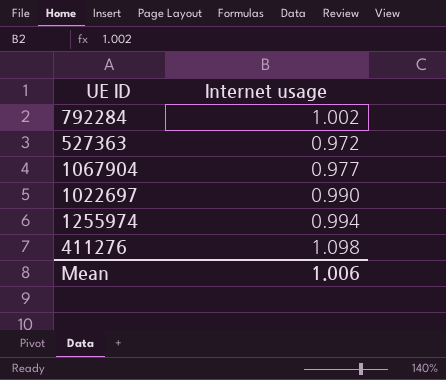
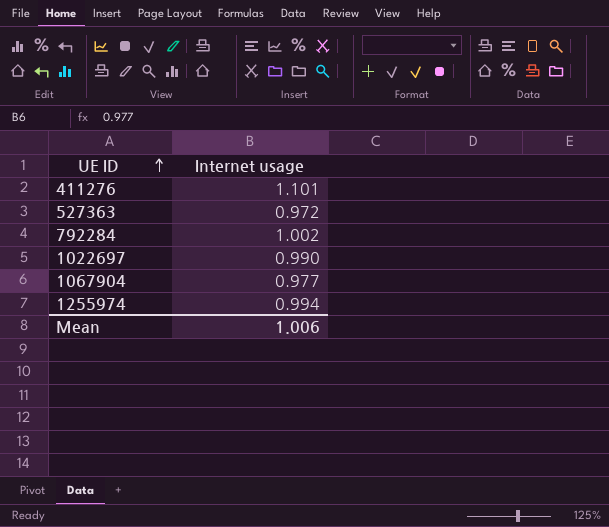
row order: none -> UE ID ascending
411276 | Internet usage: 1.098 -> 1.101

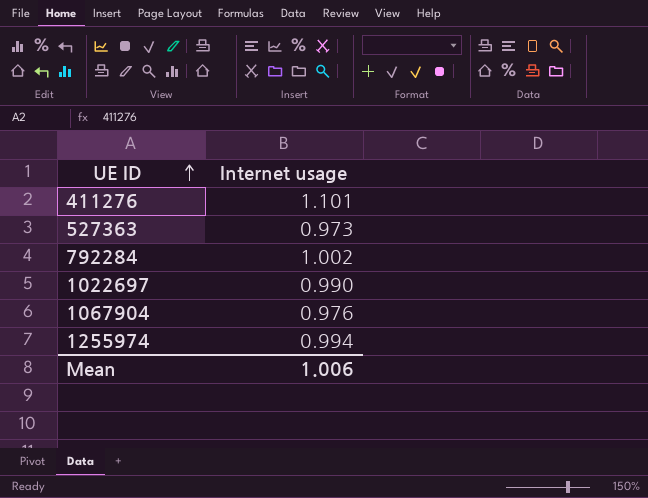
527363 | Internet usage: 0.972 -> 0.973
1067904 | Internet usage: 0.977 -> 0.976

